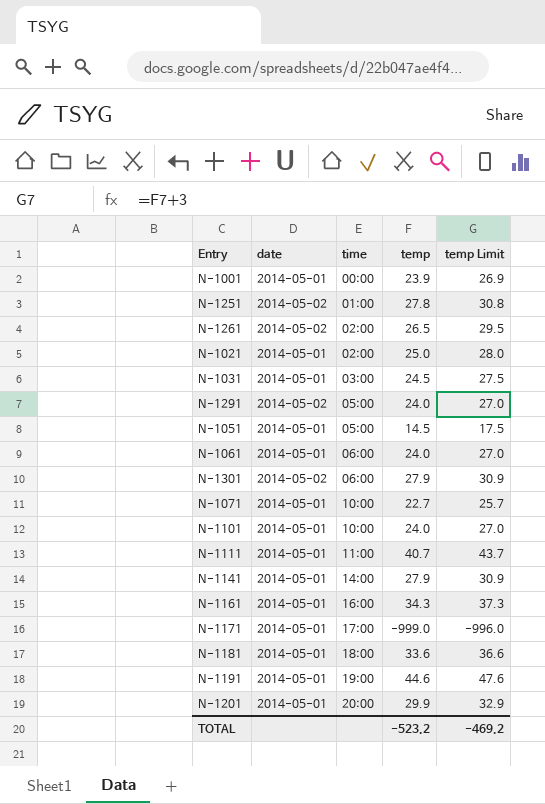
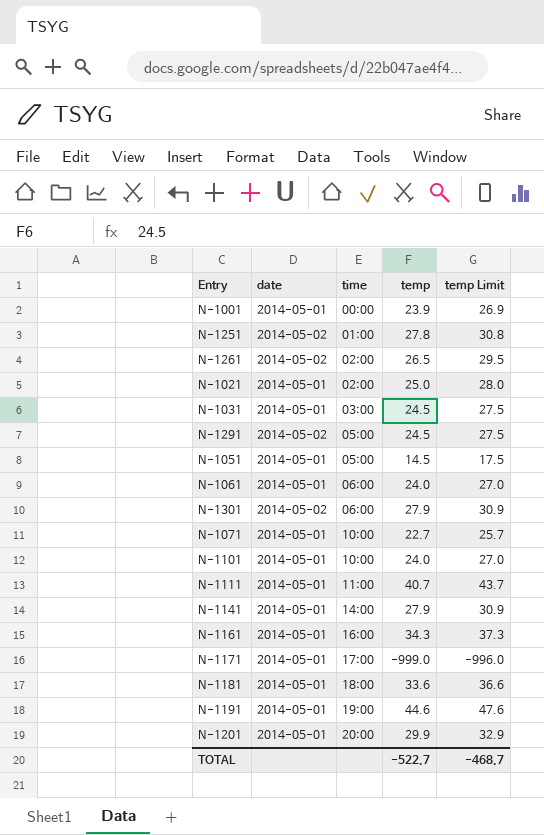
N-1291 | temp: 24.0 -> 24.5
N-1291 | temp Limit: 27.0 -> 27.5
TOTAL | temp: -523.2 -> -522.7
TOTAL | temp Limit: -469.2 -> -468.7

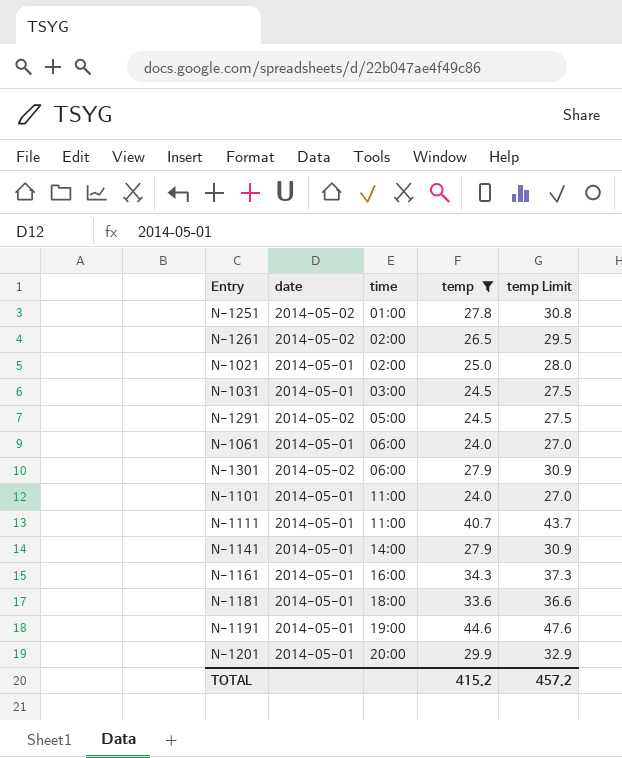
filter: none -> temp >= 24.0
N-1101 | time: 10:00 -> 11:00
TOTAL | temp: -522.7 -> 415.2
TOTAL | temp Limit: -468.7 -> 457.2

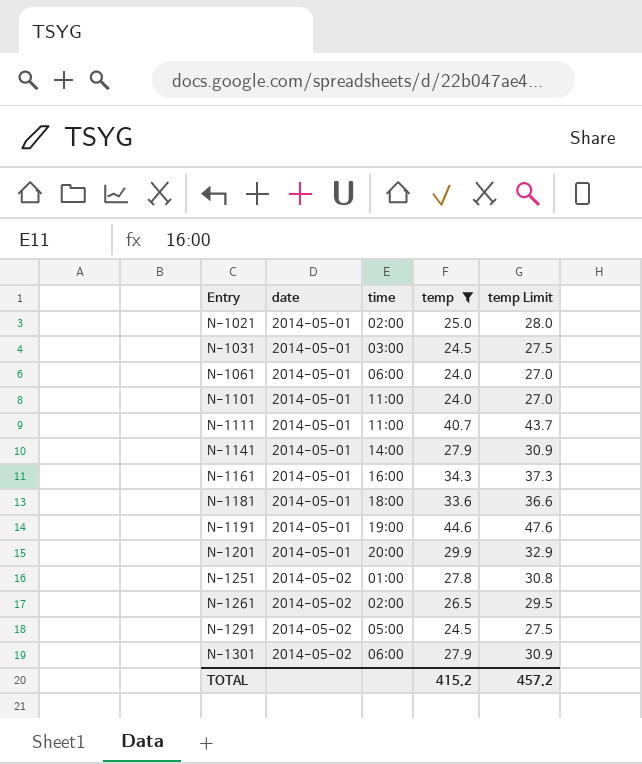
row order: time ascending -> Entry ascending

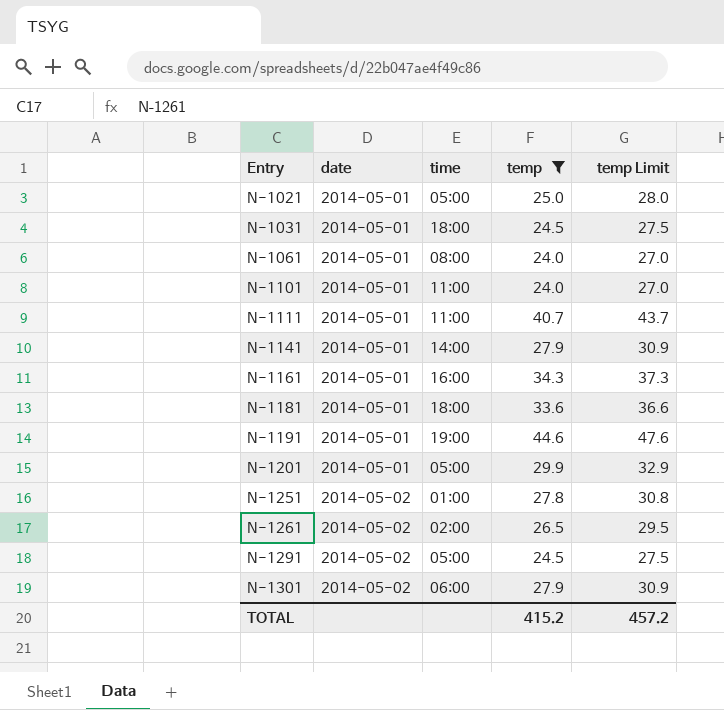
N-1021 | time: 02:00 -> 05:00
N-1031 | time: 03:00 -> 18:00
N-1061 | time: 06:00 -> 08:00
N-1201 | time: 20:00 -> 05:00

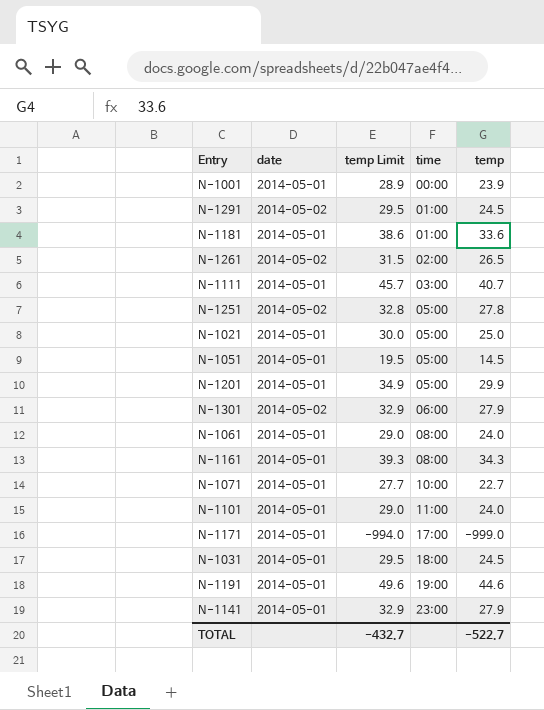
filter: temp >= 24.0 -> none
row order: Entry ascending -> time ascending
column temp Limit | formula: [temp] + 3 -> [temp] + 5
column temp Limit | position: 5 -> 3
N-1291 | time: 05:00 -> 01:00
N-1181 | time: 18:00 -> 01:00
N-1111 | time: 11:00 -> 03:00
N-1251 | time: 01:00 -> 05:00
N-1161 | time: 16:00 -> 08:00
N-1141 | time: 14:00 -> 23:00
TOTAL | temp Limit: 457.2 -> -432.7
TOTAL | temp: 415.2 -> -522.7

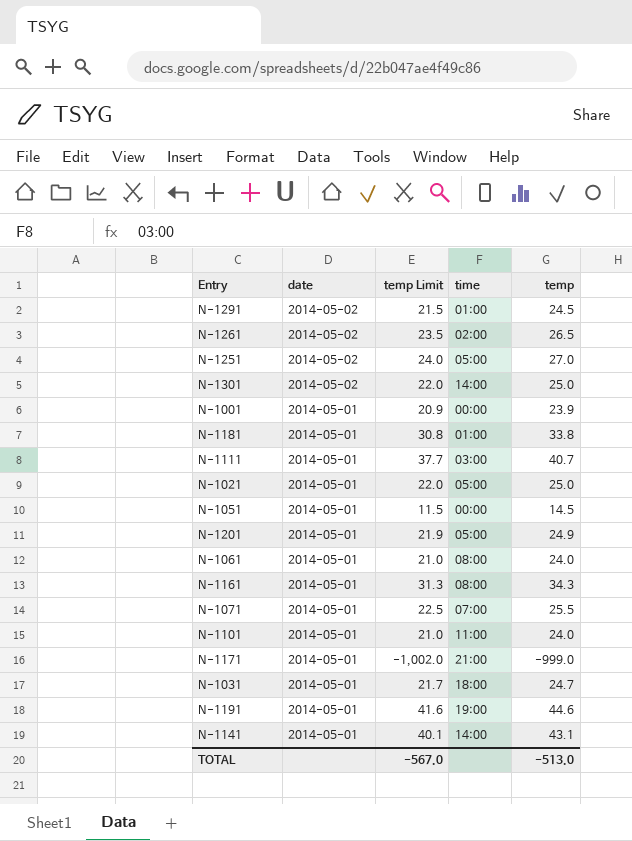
row order: time ascending -> date descending
column temp Limit | formula: [temp] + 5 -> [temp] - 3
N-1251 | temp: 27.8 -> 27.0
N-1301 | time: 06:00 -> 14:00
N-1301 | temp: 27.9 -> 25.0
N-1181 | temp: 33.6 -> 33.8
N-1051 | time: 05:00 -> 00:00
N-1201 | temp: 29.9 -> 24.9
N-1071 | time: 10:00 -> 07:00
N-1071 | temp: 22.7 -> 25.5
N-1171 | time: 17:00 -> 21:00
N-1031 | temp: 24.5 -> 24.7
N-1141 | time: 23:00 -> 14:00
N-1141 | temp: 27.9 -> 43.1
TOTAL | temp Limit: -432.7 -> -567.0
TOTAL | temp: -522.7 -> -513.0

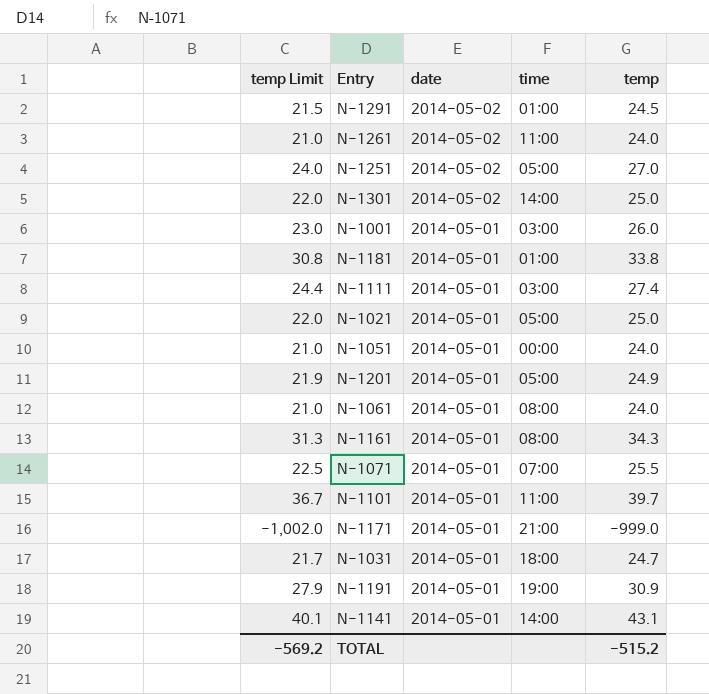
column temp Limit | position: 3 -> 1
N-1261 | temp Limit: 23.5 -> 21.0
N-1261 | time: 02:00 -> 11:00
N-1261 | temp: 26.5 -> 24.0
N-1001 | temp Limit: 20.9 -> 23.0
N-1001 | time: 00:00 -> 03:00
N-1001 | temp: 23.9 -> 26.0
N-1111 | temp Limit: 37.7 -> 24.4
N-1111 | temp: 40.7 -> 27.4
N-1051 | temp Limit: 11.5 -> 21.0
N-1051 | temp: 14.5 -> 24.0
N-1101 | temp Limit: 21.0 -> 36.7
N-1101 | temp: 24.0 -> 39.7
N-1191 | temp Limit: 41.6 -> 27.9
N-1191 | temp: 44.6 -> 30.9
TOTAL | temp Limit: -567.0 -> -569.2
TOTAL | temp: -513.0 -> -515.2

